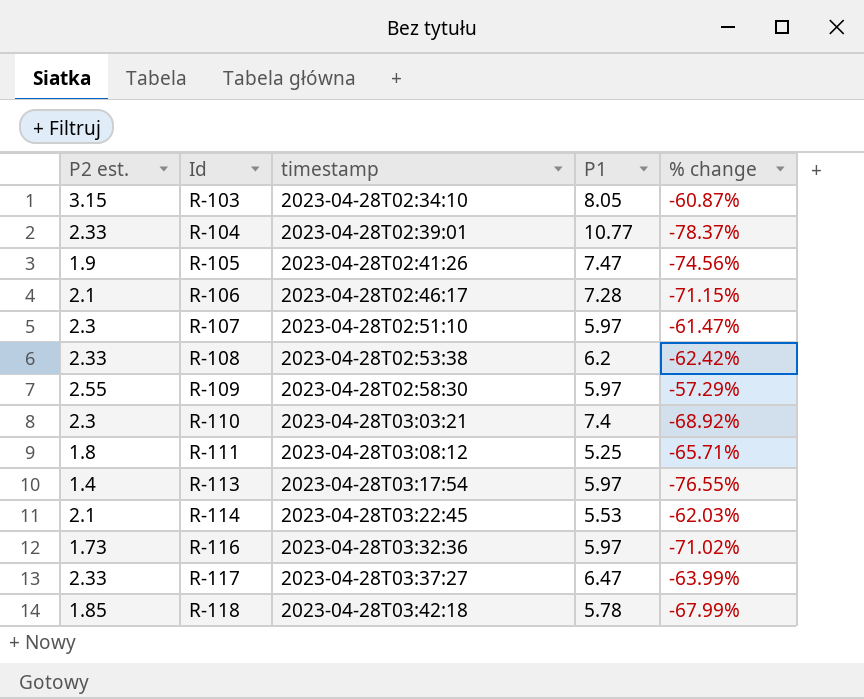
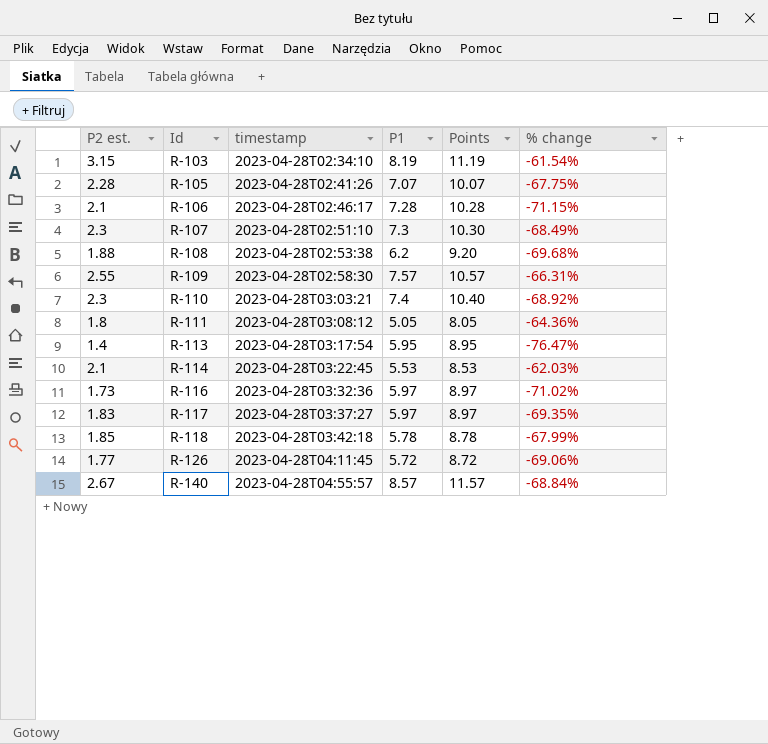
column Points | formula: none -> [P1] + 3
row R-104: 2.33 | 2023-04-28T02:39:01 | 10.77 | -78.37% -> none
R-103 | P1: 8.05 -> 8.19
R-103 | % change: -60.87% -> -61.54%
R-105 | P2 est.: 1.9 -> 2.28
R-105 | P1: 7.47 -> 7.07
R-105 | % change: -74.56% -> -67.75%
R-107 | P1: 5.97 -> 7.3
R-107 | % change: -61.47% -> -68.49%
R-108 | P2 est.: 2.33 -> 1.88
R-108 | % change: -62.42% -> -69.68%
R-109 | P1: 5.97 -> 7.57
R-109 | % change: -57.29% -> -66.31%
R-111 | P1: 5.25 -> 5.05
R-111 | % change: -65.71% -> -64.36%
R-113 | P1: 5.97 -> 5.95
R-113 | % change: -76.55% -> -76.47%
R-117 | P2 est.: 2.33 -> 1.83
R-117 | P1: 6.47 -> 5.97
R-117 | % change: -63.99% -> -69.35%
row R-126: none -> 1.77 | 2023-04-28T04:11:45 | 5.72 | 8.72 | -69.06%
row R-140: none -> 2.67 | 2023-04-28T04:55:57 | 8.57 | 11.57 | -68.84%

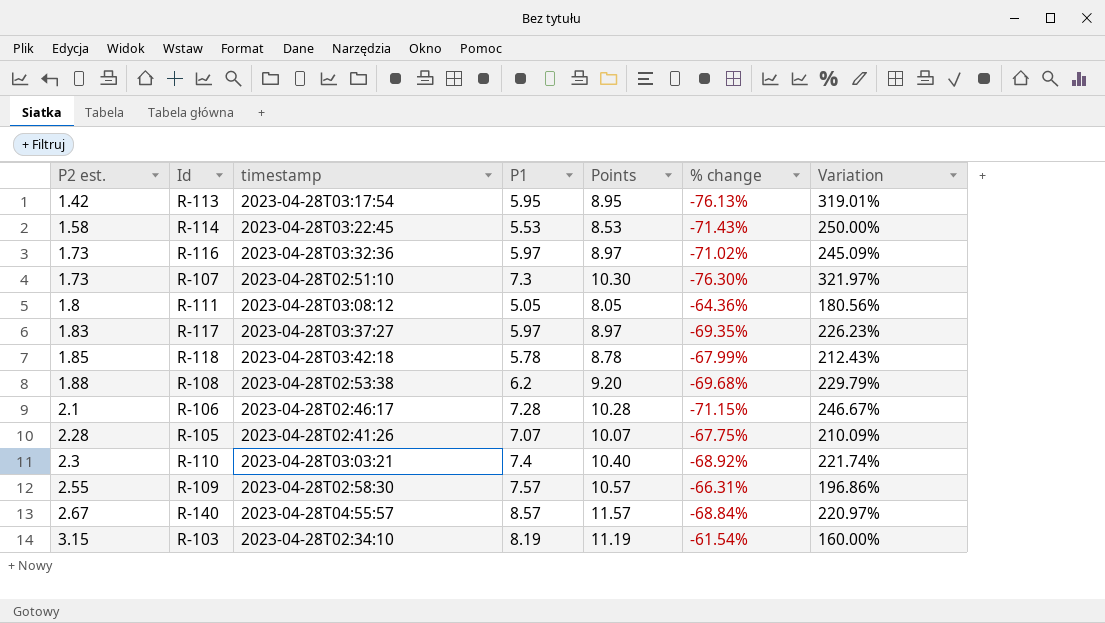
row order: Id ascending -> P2 est. ascending
column Variation | formula: none -> ([P1] - [P2 est.]) / [P2 est.]
row R-126: 1.77 | 2023-04-28T04:11:45 | 5.72 | 8.72 | -69.06% -> none
R-113 | P2 est.: 1.4 -> 1.42
R-113 | % change: -76.47% -> -76.13%
R-114 | P2 est.: 2.1 -> 1.58
R-114 | % change: -62.03% -> -71.43%
R-107 | P2 est.: 2.3 -> 1.73
R-107 | % change: -68.49% -> -76.30%

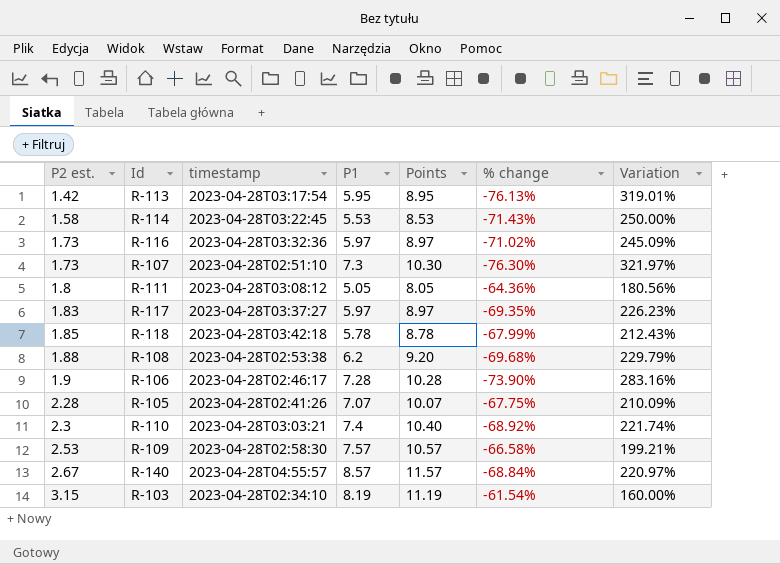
R-106 | P2 est.: 2.1 -> 1.9
R-106 | % change: -71.15% -> -73.90%
R-106 | Variation: 246.67% -> 283.16%
R-109 | P2 est.: 2.55 -> 2.53
R-109 | % change: -66.31% -> -66.58%
R-109 | Variation: 196.86% -> 199.21%

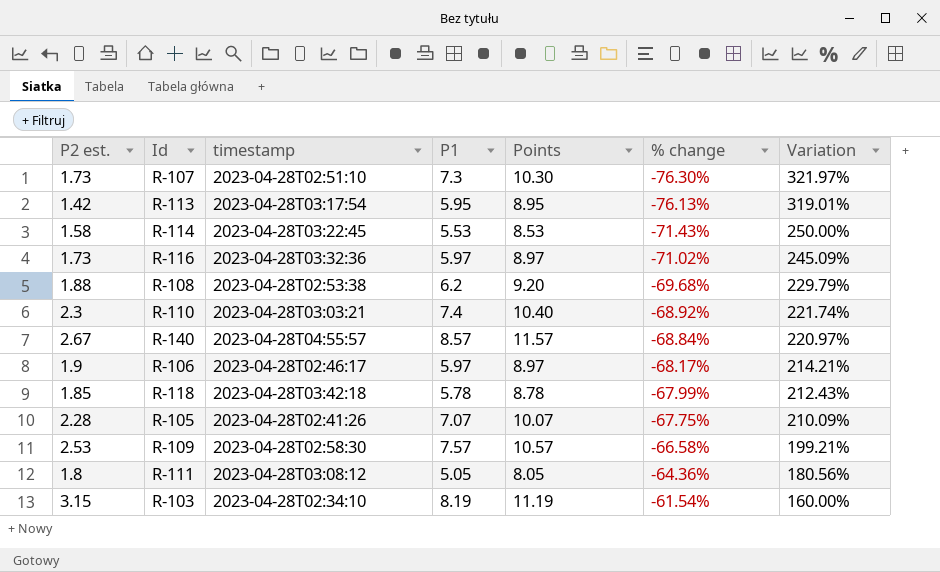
row order: P2 est. ascending -> % change ascending
row R-117: 1.83 | 2023-04-28T03:37:27 | 5.97 | 8.97 | -69.35% | 226.23% -> none
R-106 | P1: 7.28 -> 5.97
R-106 | Points: 10.28 -> 8.97
R-106 | % change: -73.90% -> -68.17%
R-106 | Variation: 283.16% -> 214.21%

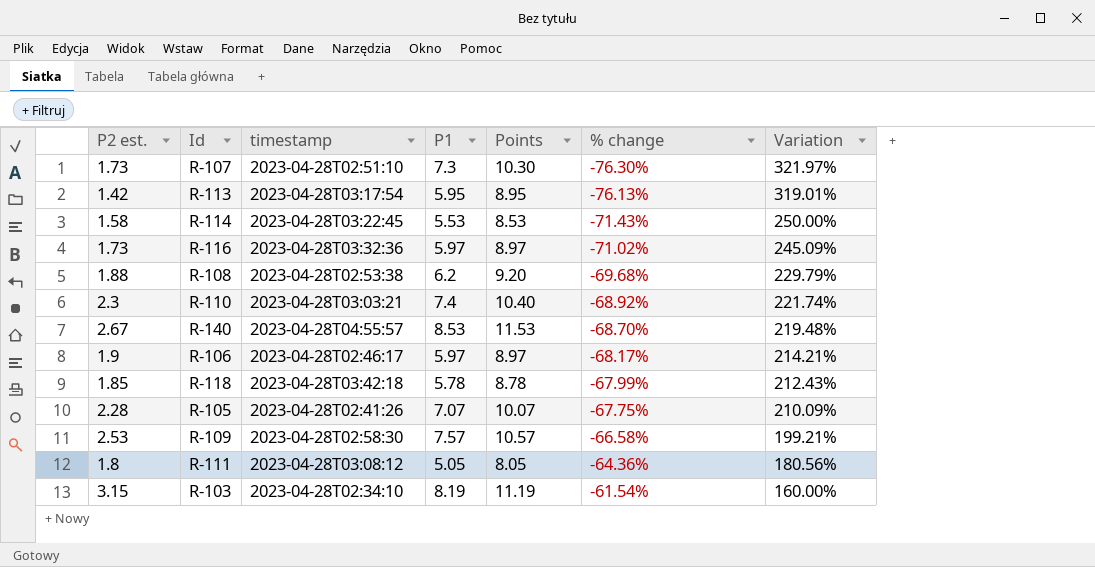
R-140 | P1: 8.57 -> 8.53
R-140 | Points: 11.57 -> 11.53
R-140 | % change: -68.84% -> -68.70%
R-140 | Variation: 220.97% -> 219.48%

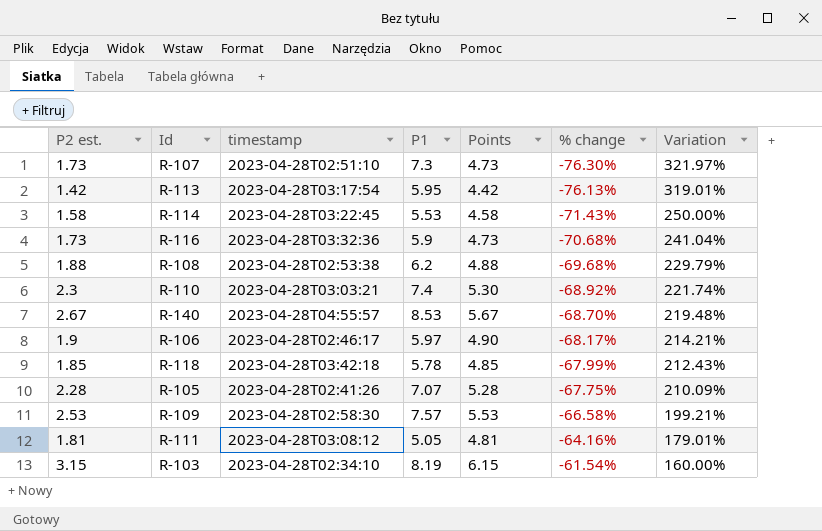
column Points | formula: [P1] + 3 -> [P2 est.] + 3
R-116 | P1: 5.97 -> 5.9
R-116 | % change: -71.02% -> -70.68%
R-116 | Variation: 245.09% -> 241.04%
R-111 | P2 est.: 1.8 -> 1.81
R-111 | % change: -64.36% -> -64.16%
R-111 | Variation: 180.56% -> 179.01%

